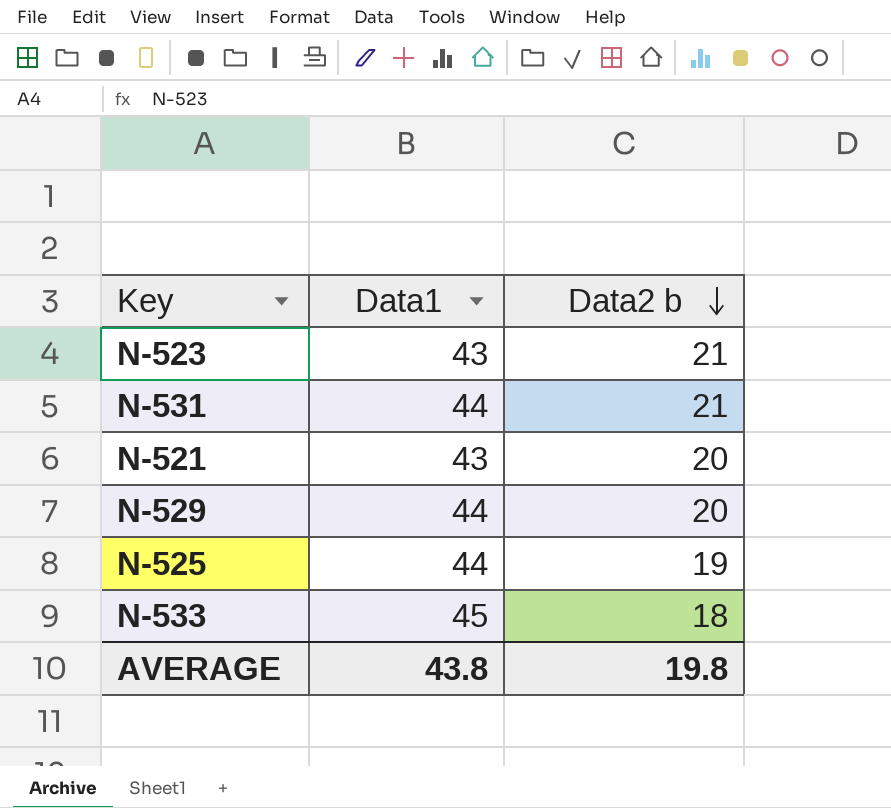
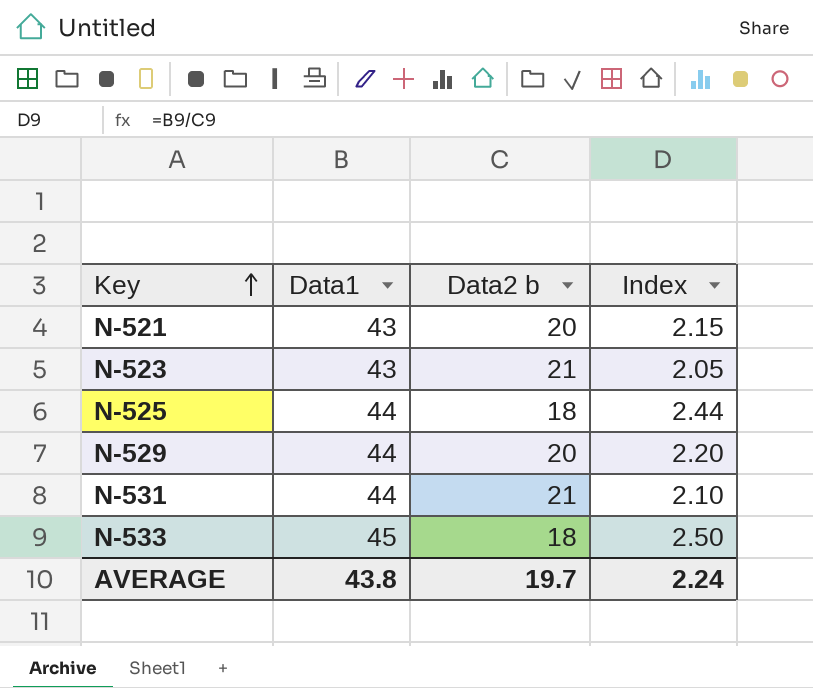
row order: Data2 b descending -> Key ascending
column Index | formula: none -> [Data1] / [Data2 b]
N-525 | Data2 b: 19 -> 18
AVERAGE | Data2 b: 19.8 -> 19.7

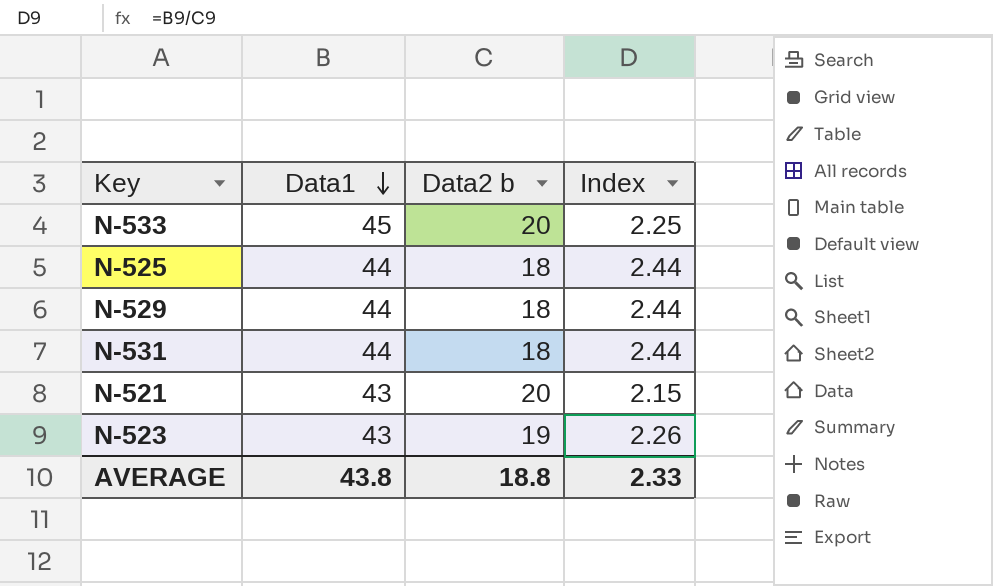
row order: Key ascending -> Data1 descending
N-533 | Data2 b: 18 -> 20
N-533 | Index: 2.50 -> 2.25
N-529 | Data2 b: 20 -> 18
N-529 | Index: 2.20 -> 2.44
N-531 | Data2 b: 21 -> 18
N-531 | Index: 2.10 -> 2.44
N-523 | Data2 b: 21 -> 19
N-523 | Index: 2.05 -> 2.26
AVERAGE | Data2 b: 19.7 -> 18.8
AVERAGE | Index: 2.24 -> 2.33

